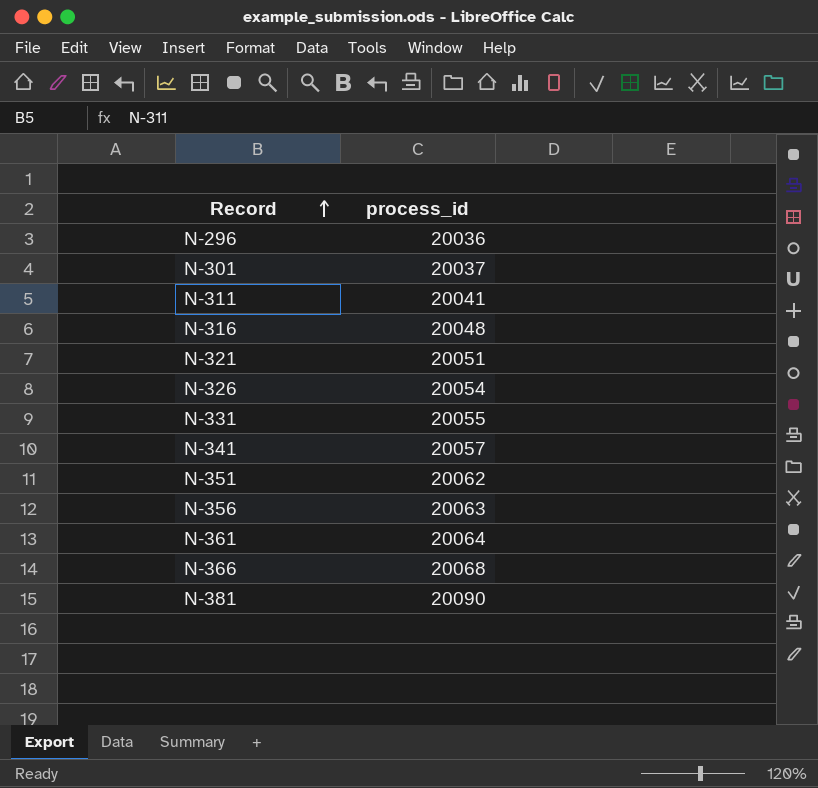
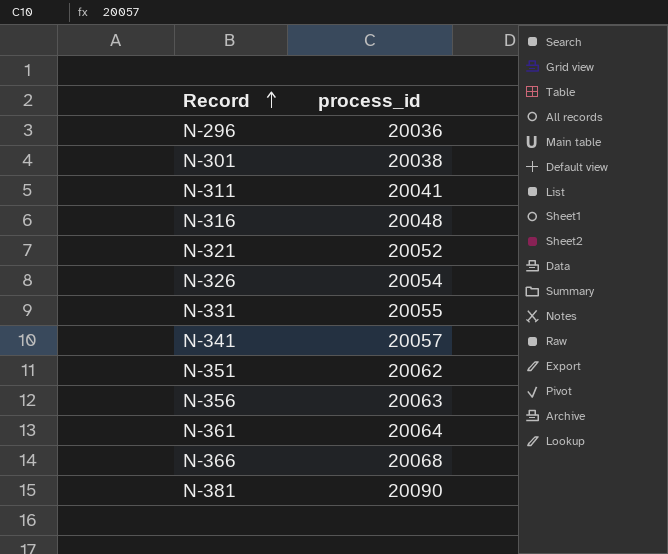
N-301 | process_id: 20037 -> 20038
N-321 | process_id: 20051 -> 20052

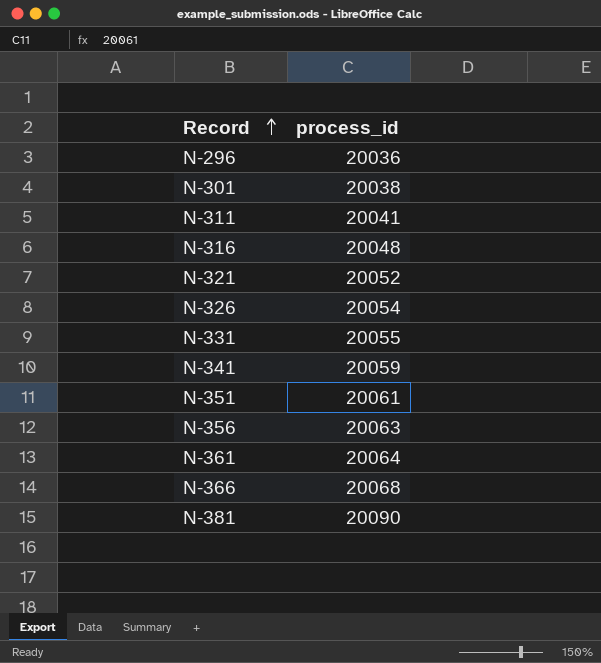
N-341 | process_id: 20057 -> 20059
N-351 | process_id: 20062 -> 20061

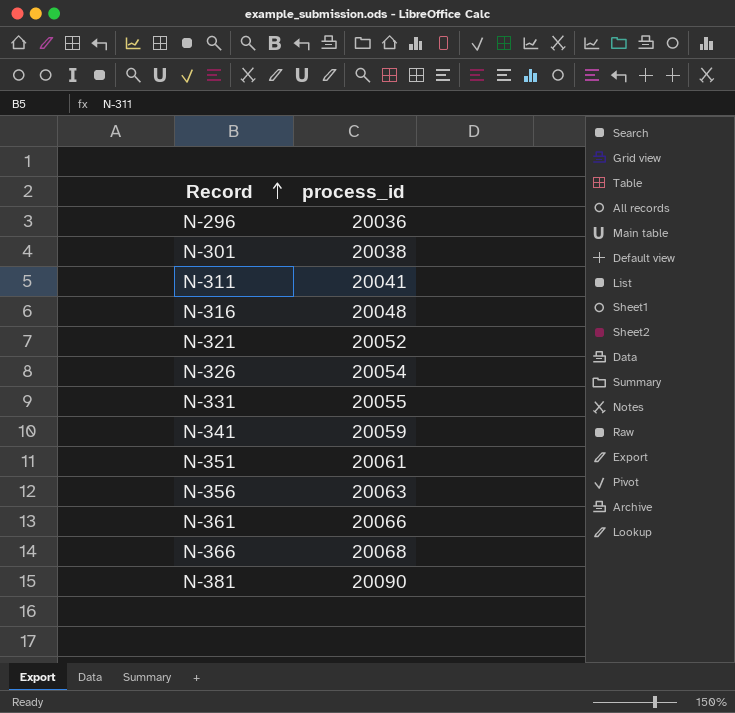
N-361 | process_id: 20064 -> 20066

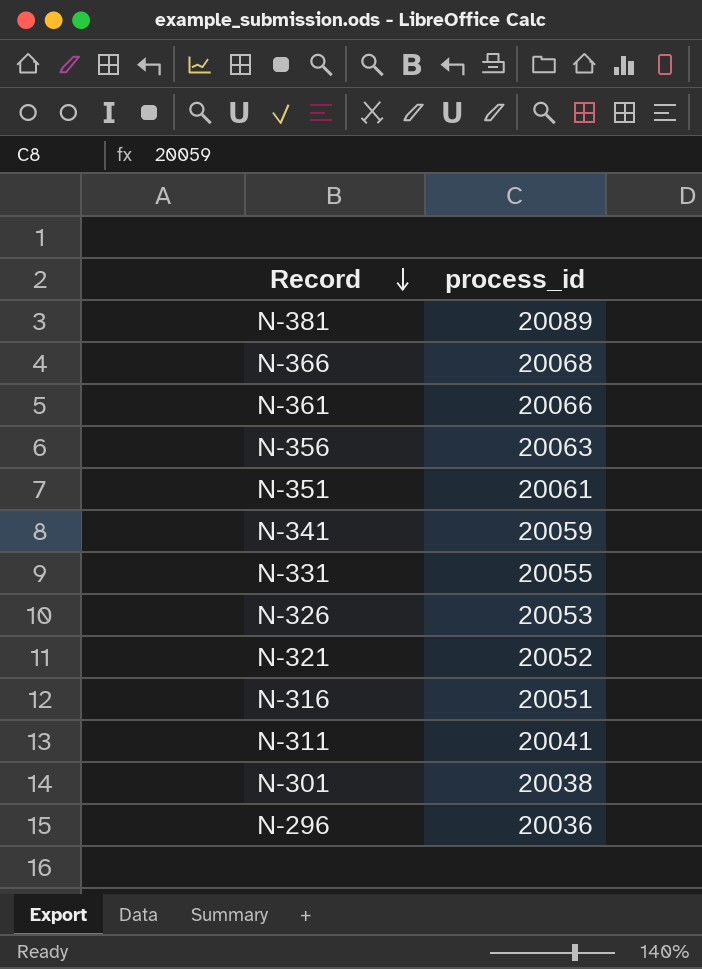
row order: Record ascending -> Record descending
N-381 | process_id: 20090 -> 20089
N-326 | process_id: 20054 -> 20053
N-316 | process_id: 20048 -> 20051

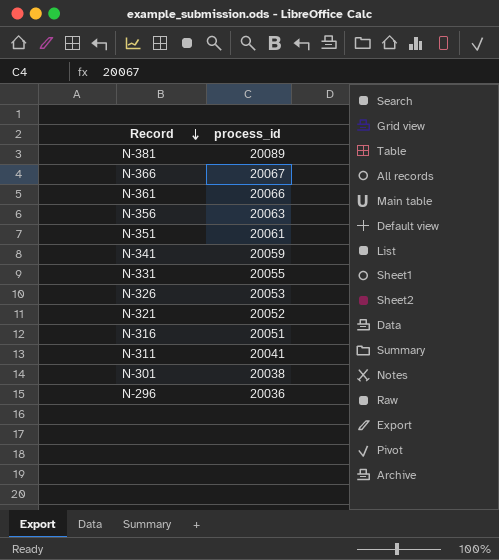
N-366 | process_id: 20068 -> 20067

